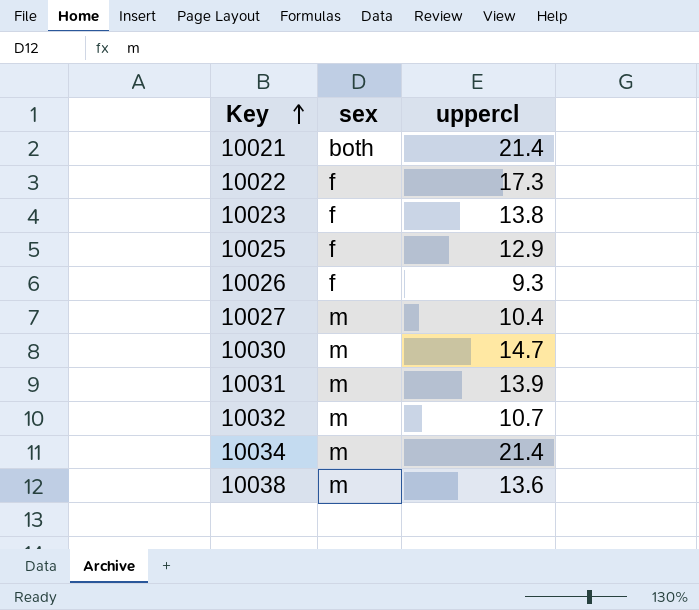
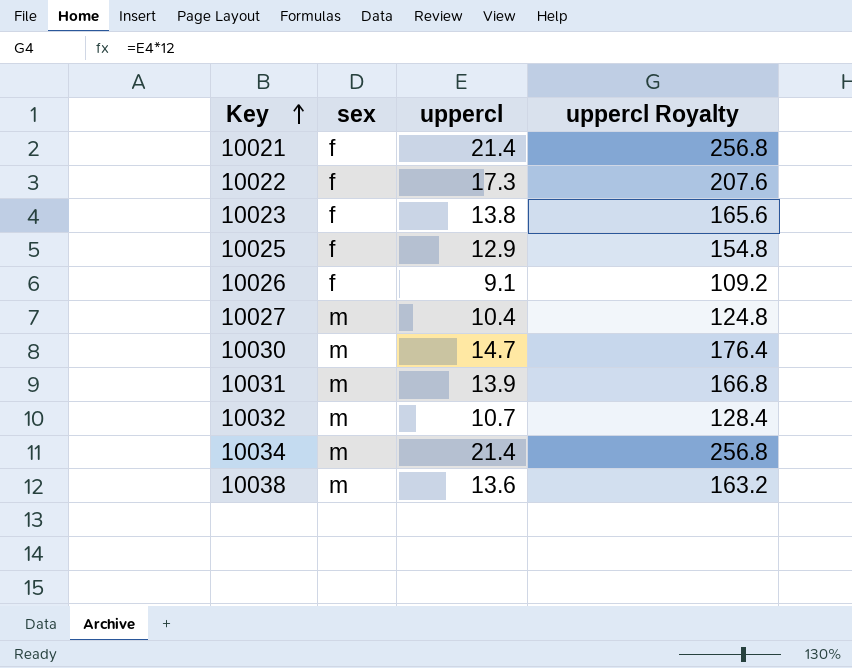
column uppercl Royalty | formula: none -> [uppercl] * 12
10021 | sex: both -> f
10026 | uppercl: 9.3 -> 9.1

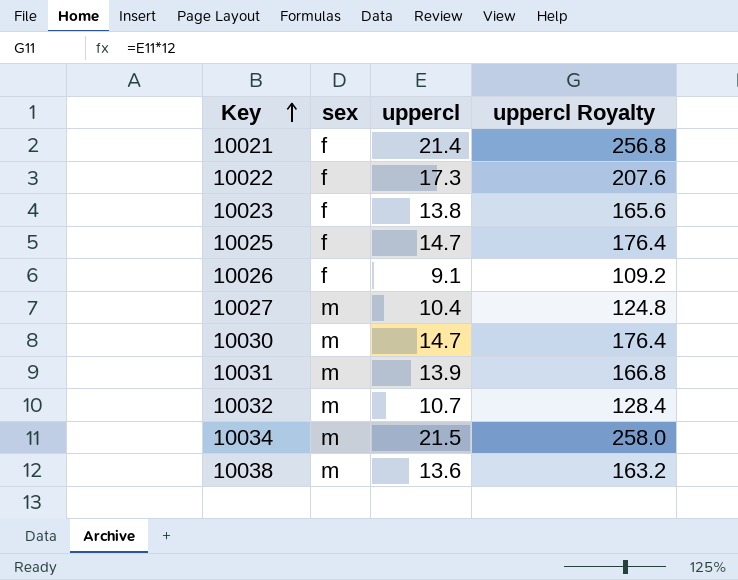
10025 | uppercl: 12.9 -> 14.7
10025 | uppercl Royalty: 154.8 -> 176.4
10034 | uppercl: 21.4 -> 21.5
10034 | uppercl Royalty: 256.8 -> 258.0

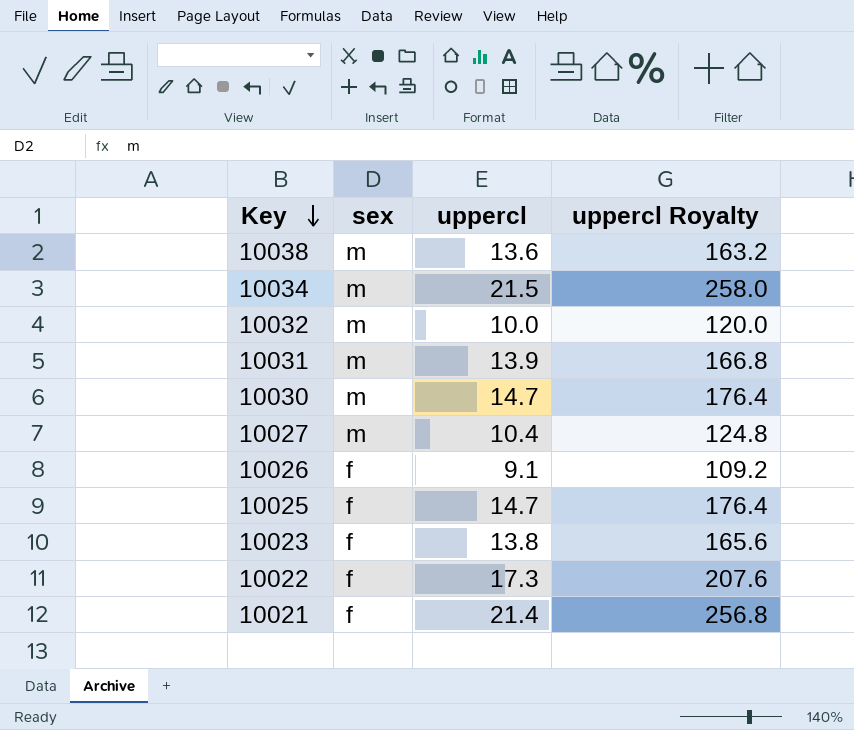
row order: Key ascending -> Key descending
10032 | uppercl: 10.7 -> 10.0
10032 | uppercl Royalty: 128.4 -> 120.0

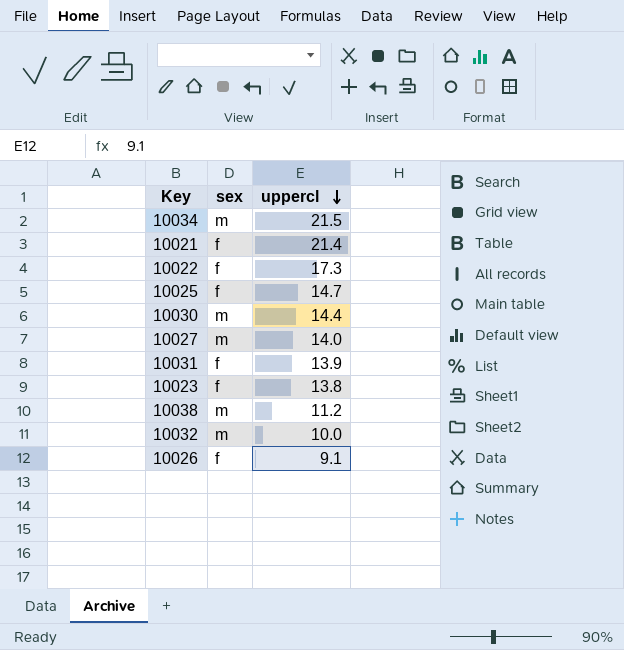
row order: Key descending -> uppercl descending
column uppercl Royalty | formula: [uppercl] * 12 -> none
10030 | uppercl: 14.7 -> 14.4
10027 | uppercl: 10.4 -> 14.0
10031 | sex: m -> f
10038 | uppercl: 13.6 -> 11.2

